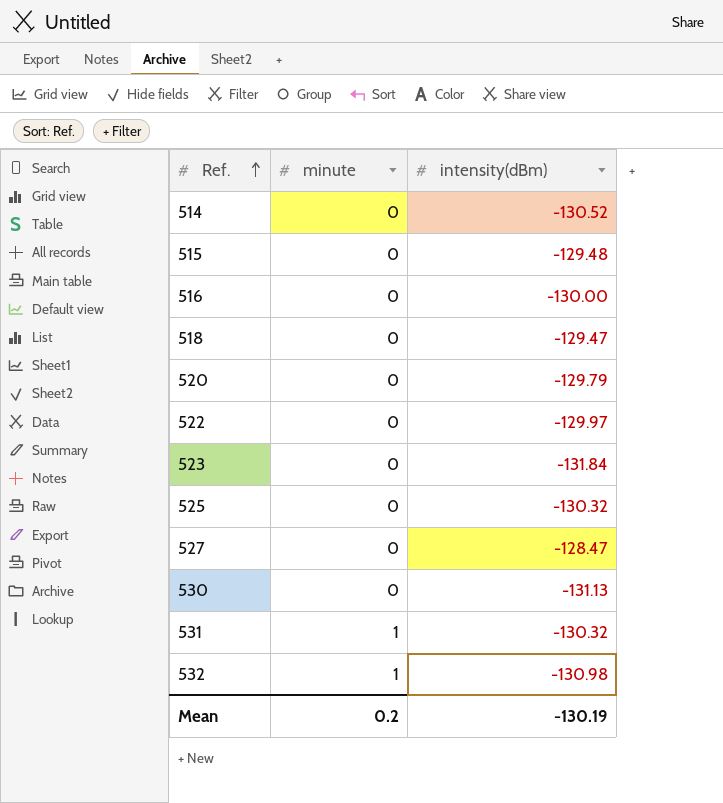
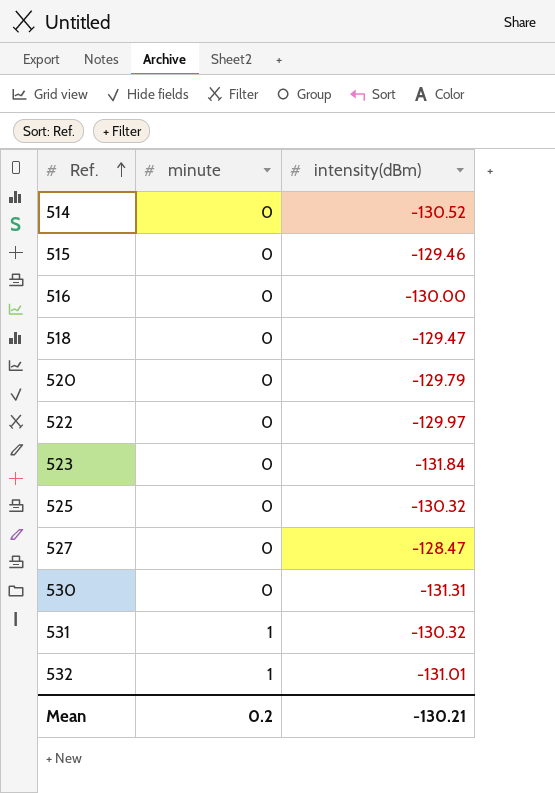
515 | intensity(dBm): -129.48 -> -129.46
530 | intensity(dBm): -131.13 -> -131.31
532 | intensity(dBm): -130.98 -> -131.01
Mean | intensity(dBm): -130.19 -> -130.21

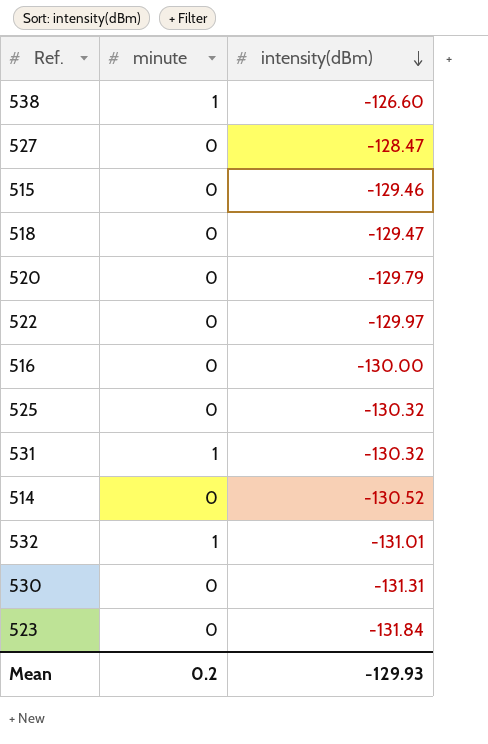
row order: Ref. ascending -> intensity(dBm) descending
row 538: none -> 1 | -126.60
Mean | intensity(dBm): -130.21 -> -129.93

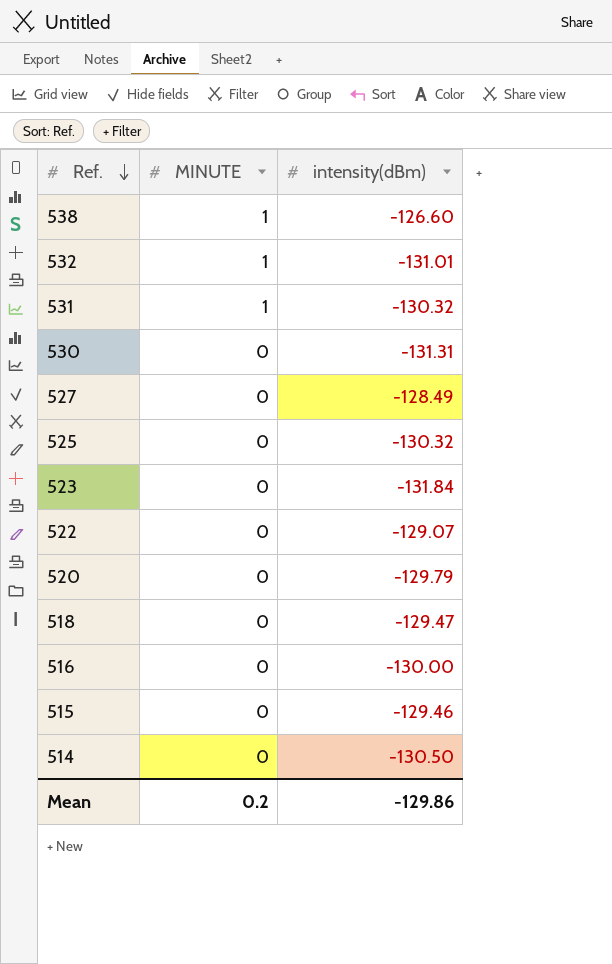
row order: intensity(dBm) descending -> Ref. descending
column name: minute -> MINUTE
527 | intensity(dBm): -128.47 -> -128.49
522 | intensity(dBm): -129.97 -> -129.07
514 | intensity(dBm): -130.52 -> -130.50
Mean | intensity(dBm): -129.93 -> -129.86

